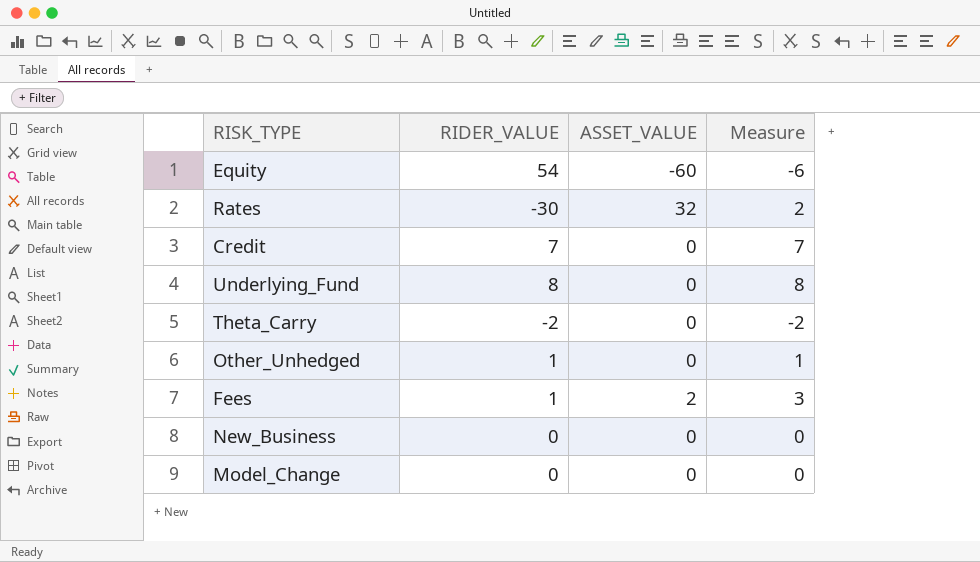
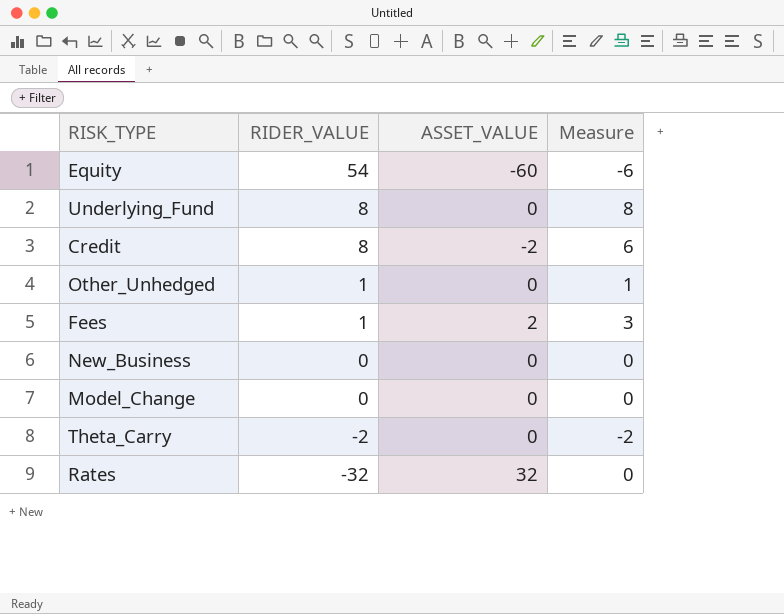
row order: none -> RIDER_VALUE descending
Credit | RIDER_VALUE: 7 -> 8
Credit | ASSET_VALUE: 0 -> -2
Credit | Measure: 7 -> 6
Rates | RIDER_VALUE: -30 -> -32
Rates | Measure: 2 -> 0

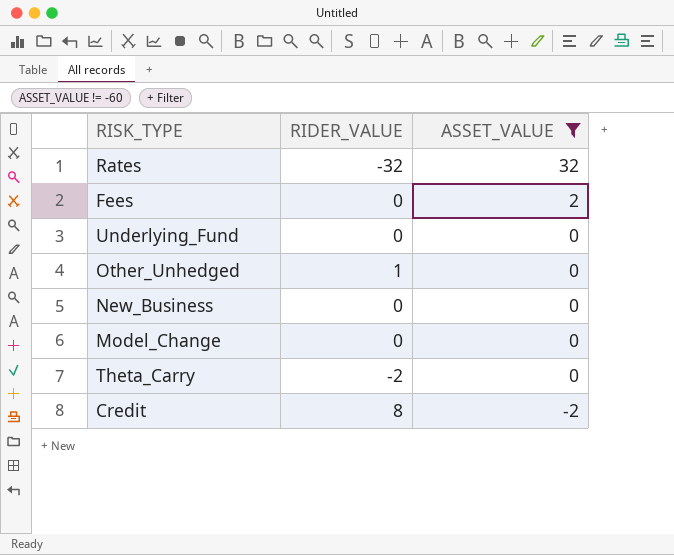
filter: none -> ASSET_VALUE != -60
row order: RIDER_VALUE descending -> ASSET_VALUE descending
column Measure | formula: [RIDER_VALUE] + [ASSET_VALUE] -> none
Fees | RIDER_VALUE: 1 -> 0
Underlying_Fund | RIDER_VALUE: 8 -> 0

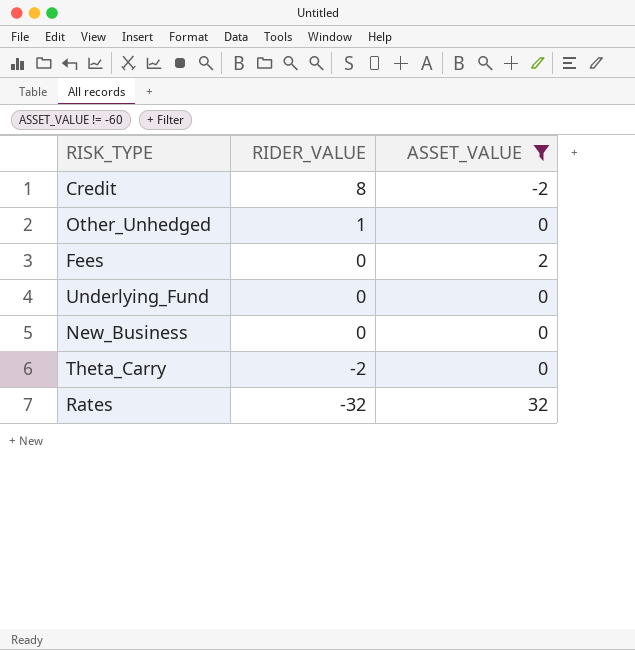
row order: ASSET_VALUE descending -> RIDER_VALUE descending
row Model_Change: 0 | 0 -> none

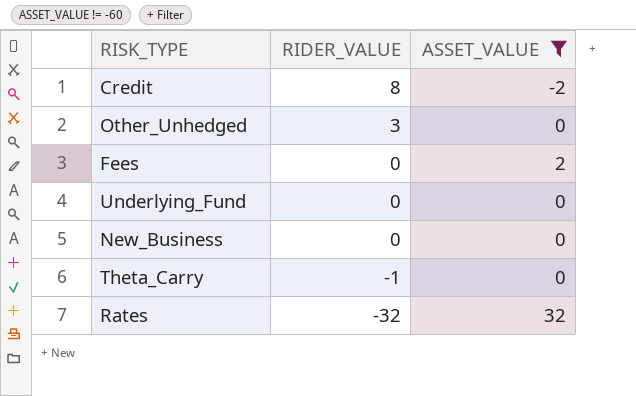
Other_Unhedged | RIDER_VALUE: 1 -> 3
Theta_Carry | RIDER_VALUE: -2 -> -1

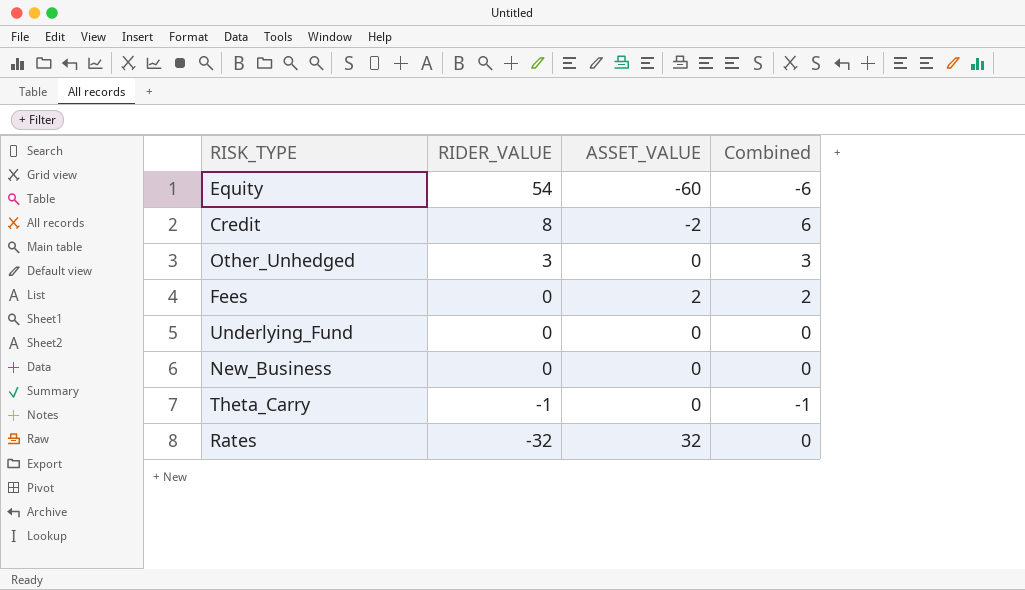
filter: ASSET_VALUE != -60 -> none
column Combined | formula: none -> [RIDER_VALUE] + [ASSET_VALUE]

